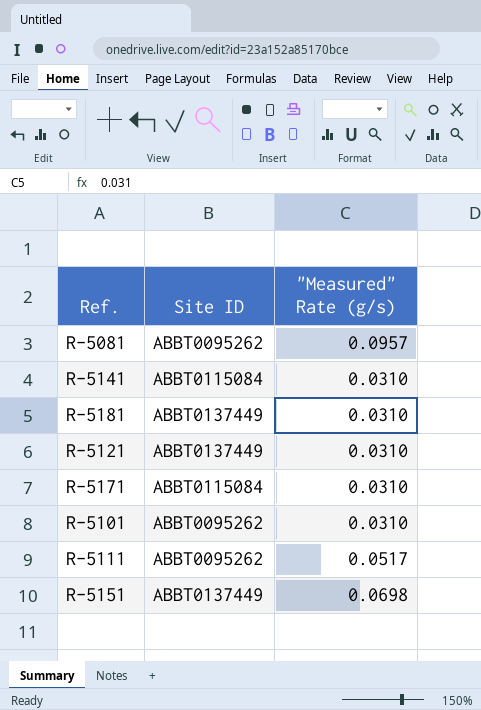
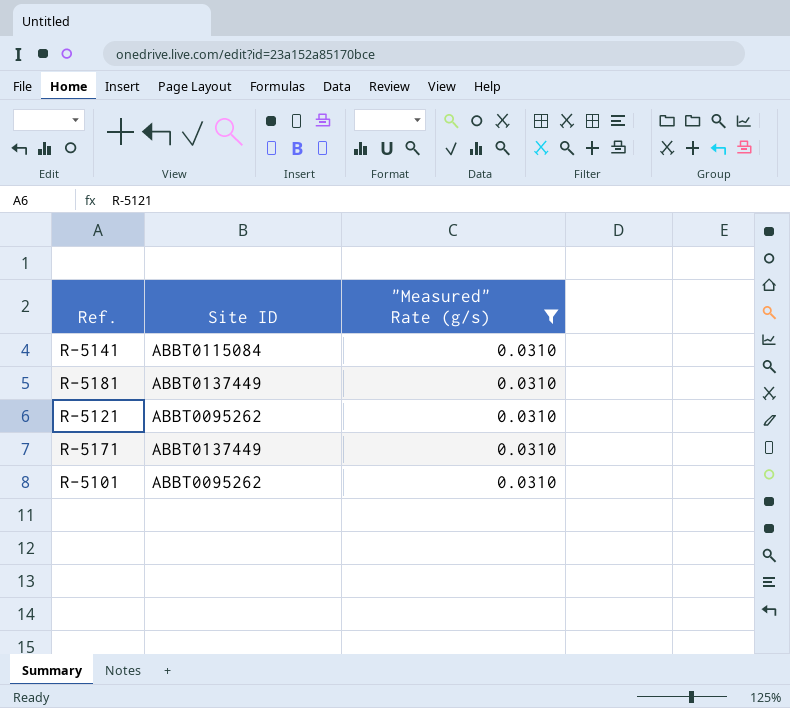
filter: none -> "Measured" Rate (g/s) = 0.0310
R-5121 | Site ID: ABBT0137449 -> ABBT0095262
R-5171 | Site ID: ABBT0115084 -> ABBT0137449

